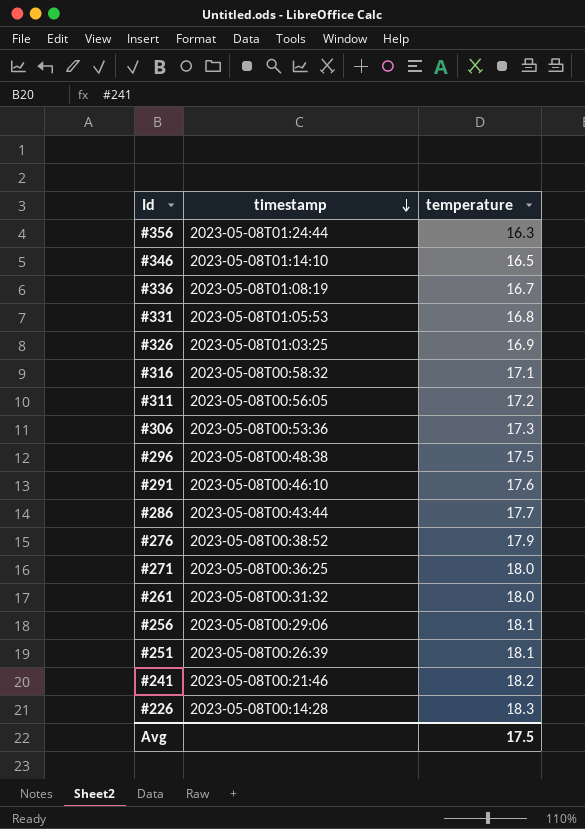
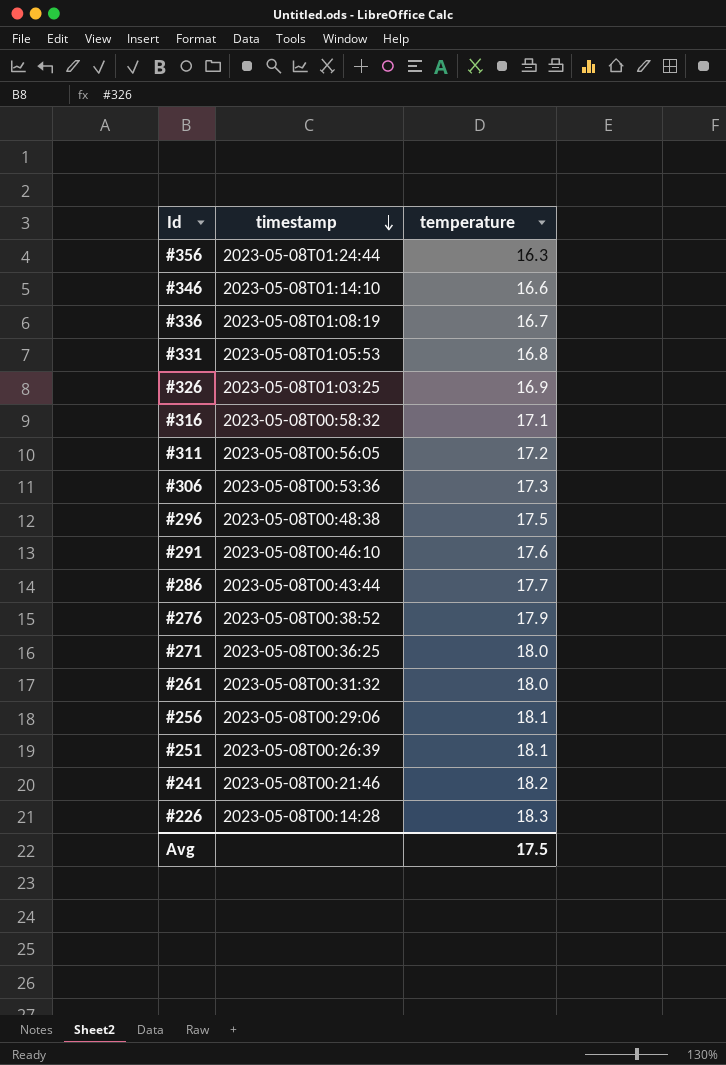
#346 | temperature: 16.5 -> 16.6

